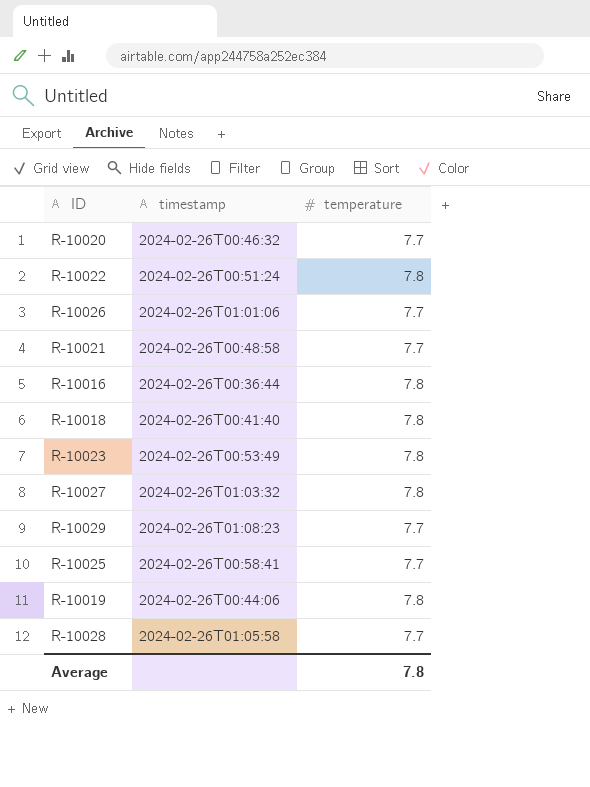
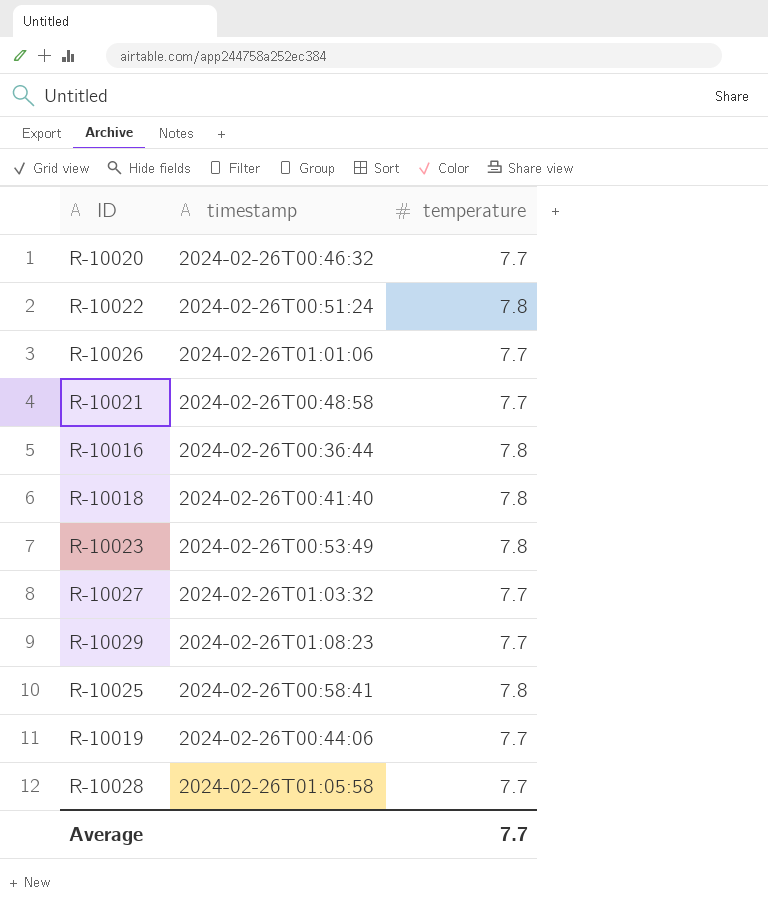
R-10027 | temperature: 7.8 -> 7.7
R-10025 | temperature: 7.7 -> 7.8
R-10019 | temperature: 7.8 -> 7.7
Average | temperature: 7.8 -> 7.7

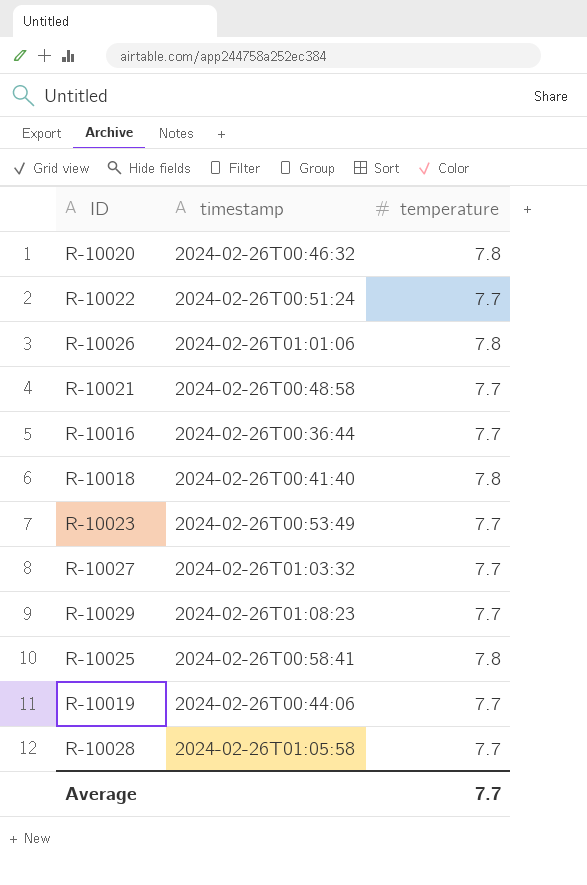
R-10020 | temperature: 7.7 -> 7.8
R-10022 | temperature: 7.8 -> 7.7
R-10026 | temperature: 7.7 -> 7.8
R-10016 | temperature: 7.8 -> 7.7
R-10023 | temperature: 7.8 -> 7.7

